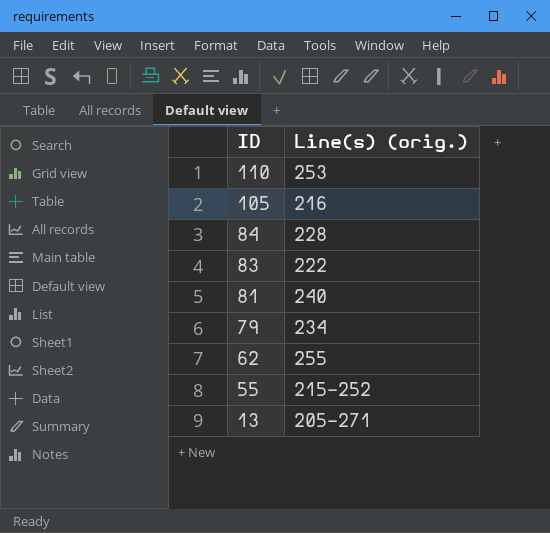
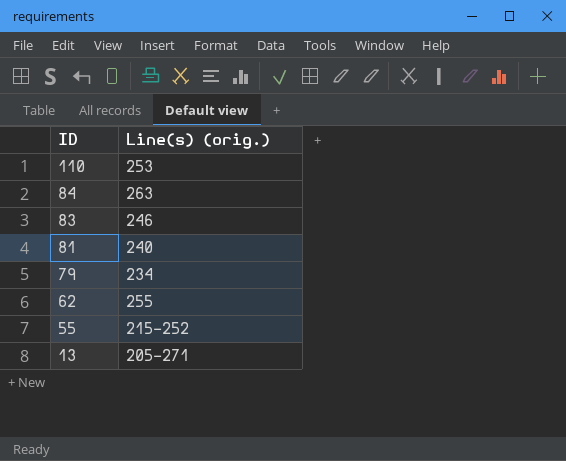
row 105: 216 -> none
84 | Line(s) (orig.): 228 -> 263
83 | Line(s) (orig.): 222 -> 246

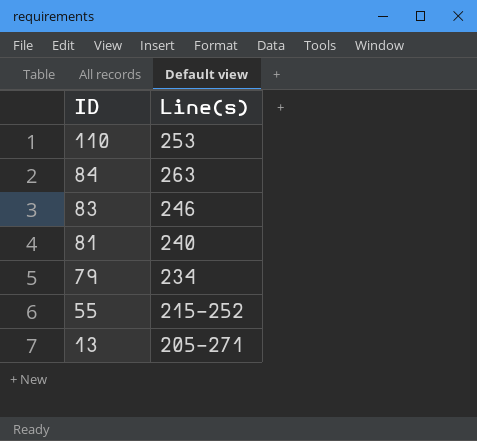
column name: Line(s) (orig.) -> Line(s)
row 62: 255 -> none

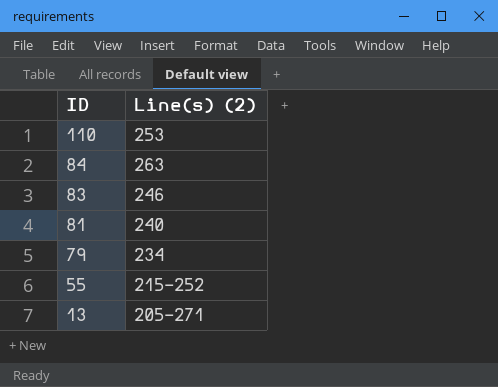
column name: Line(s) -> Line(s) (2)

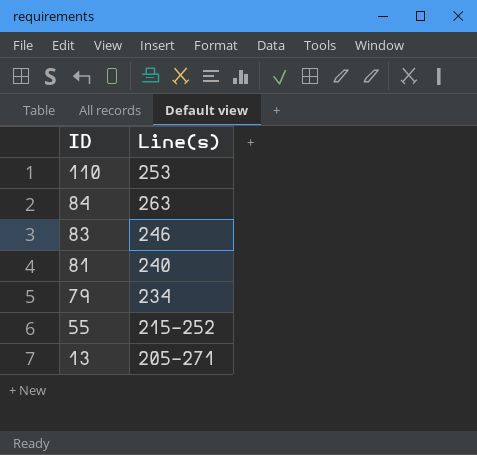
column name: Line(s) (2) -> Line(s)

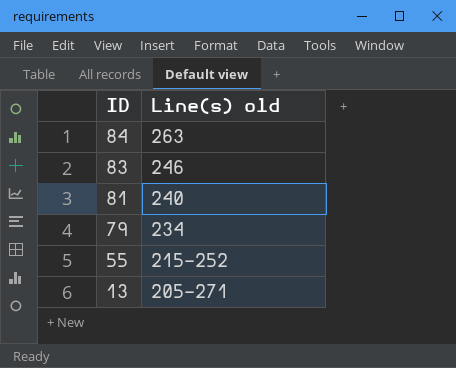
column name: Line(s) -> Line(s) old
row 110: 253 -> none

